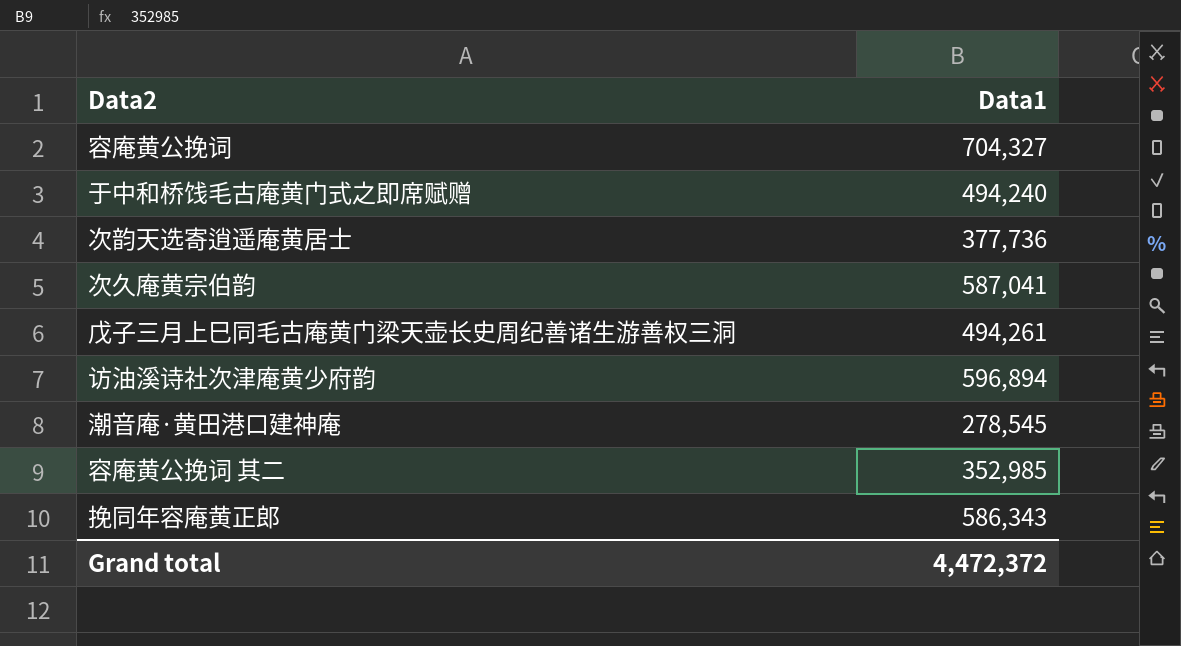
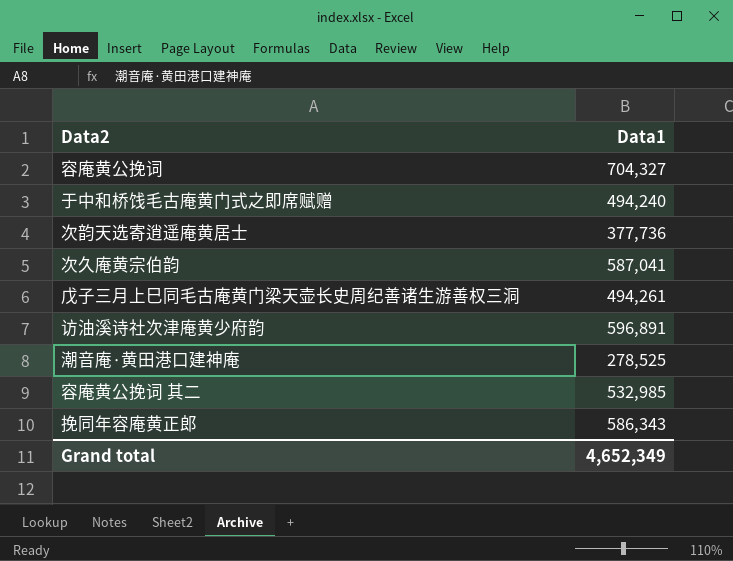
访油溪诗社次津庵黄少府韵 | Data1: 596,894 -> 596,891
潮音庵·黄田港口建神庵 | Data1: 278,545 -> 278,525
容庵黄公挽词 其二 | Data1: 352,985 -> 532,985
Grand total | Data1: 4,472,372 -> 4,652,349

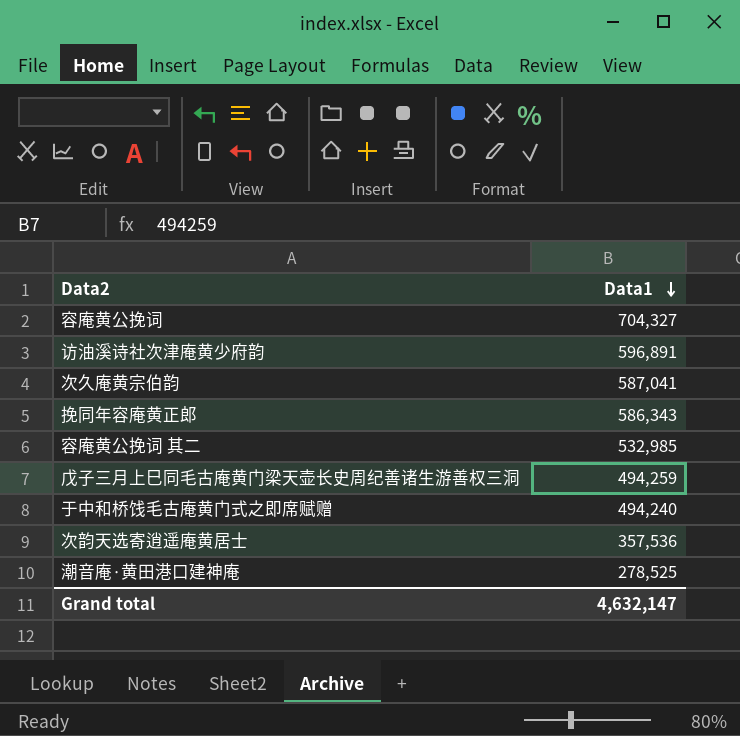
row order: none -> Data1 descending
戊子三月上巳同毛古庵黄门梁天壶长史周纪善诸生游善权三洞 | Data1: 494,261 -> 494,259
次韵天选寄逍遥庵黄居士 | Data1: 377,736 -> 357,536
Grand total | Data1: 4,652,349 -> 4,632,147

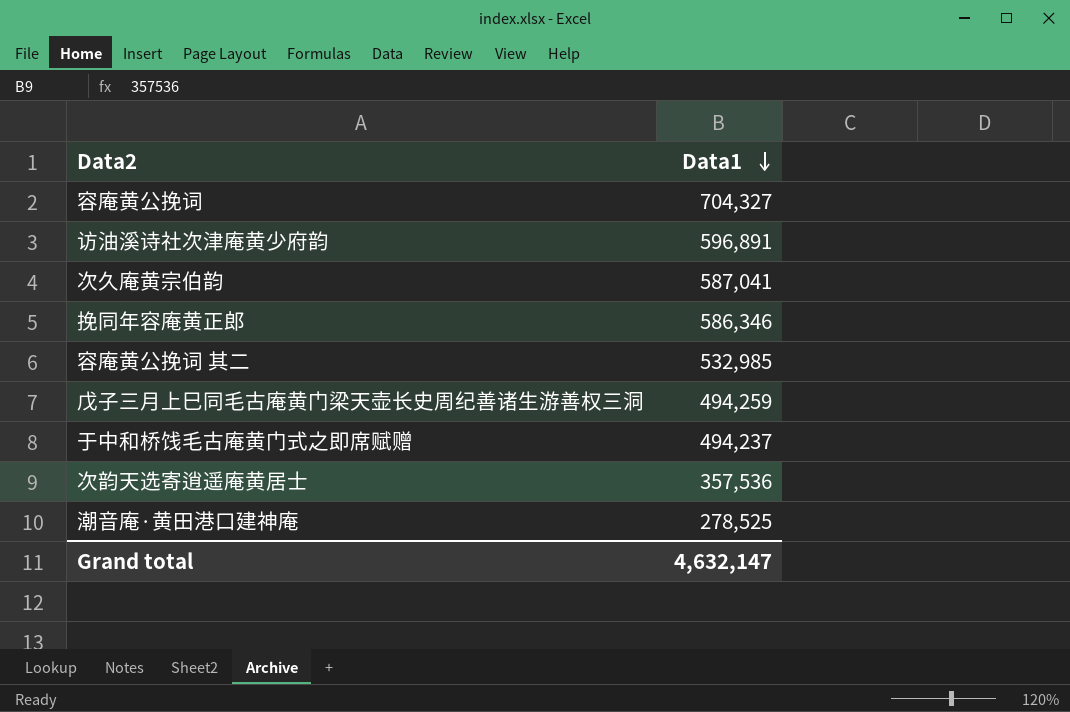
挽同年容庵黄正郎 | Data1: 586,343 -> 586,346
于中和桥饯毛古庵黄门式之即席赋赠 | Data1: 494,240 -> 494,237

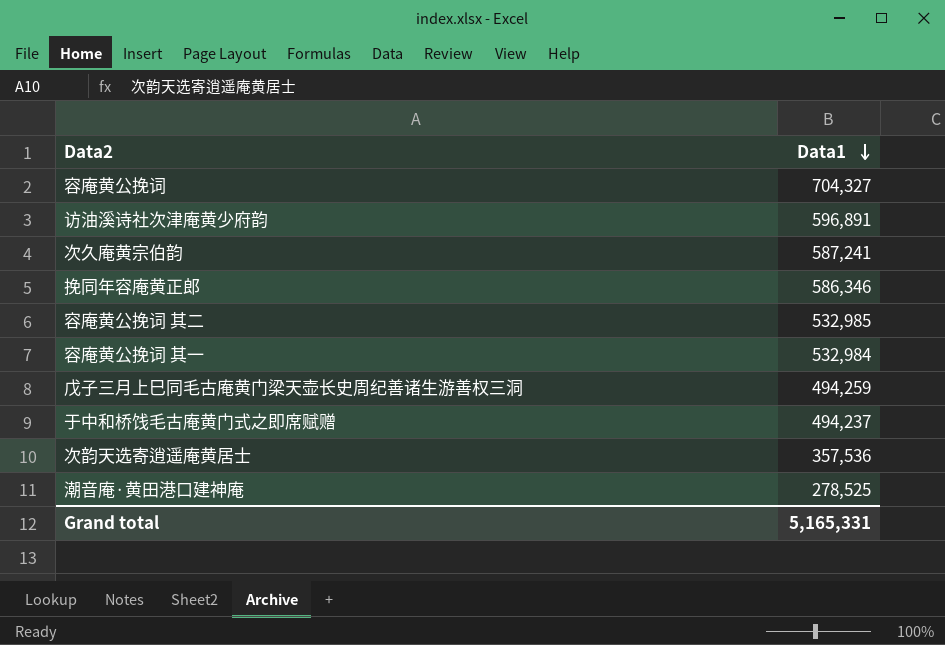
次久庵黄宗伯韵 | Data1: 587,041 -> 587,241
row 容庵黄公挽词 其一: none -> 532,984
Grand total | Data1: 4,632,147 -> 5,165,331

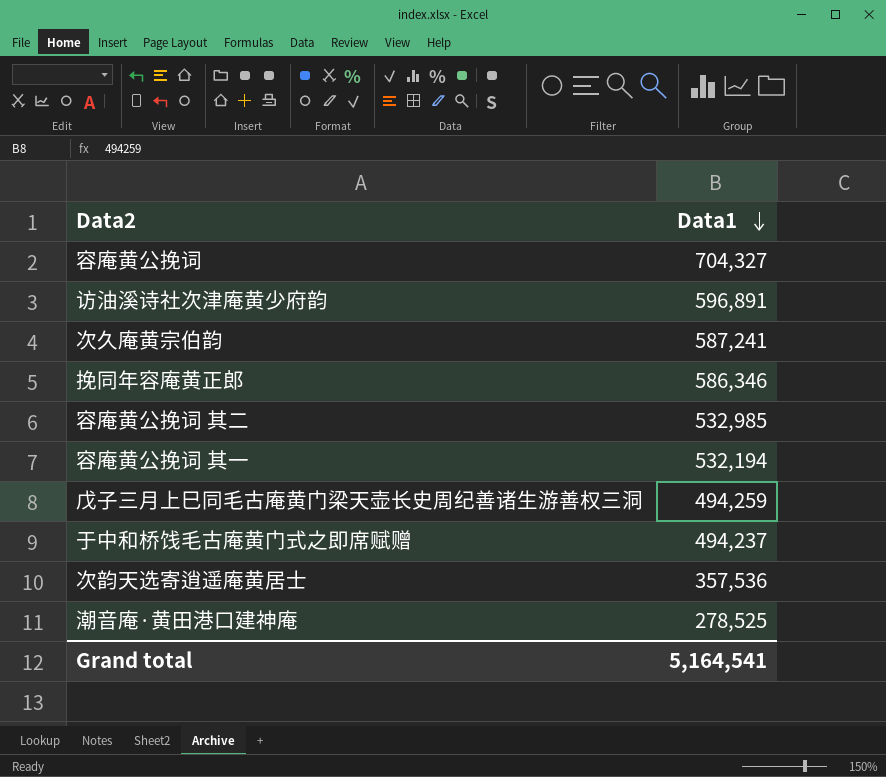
容庵黄公挽词 其一 | Data1: 532,984 -> 532,194
Grand total | Data1: 5,165,331 -> 5,164,541

